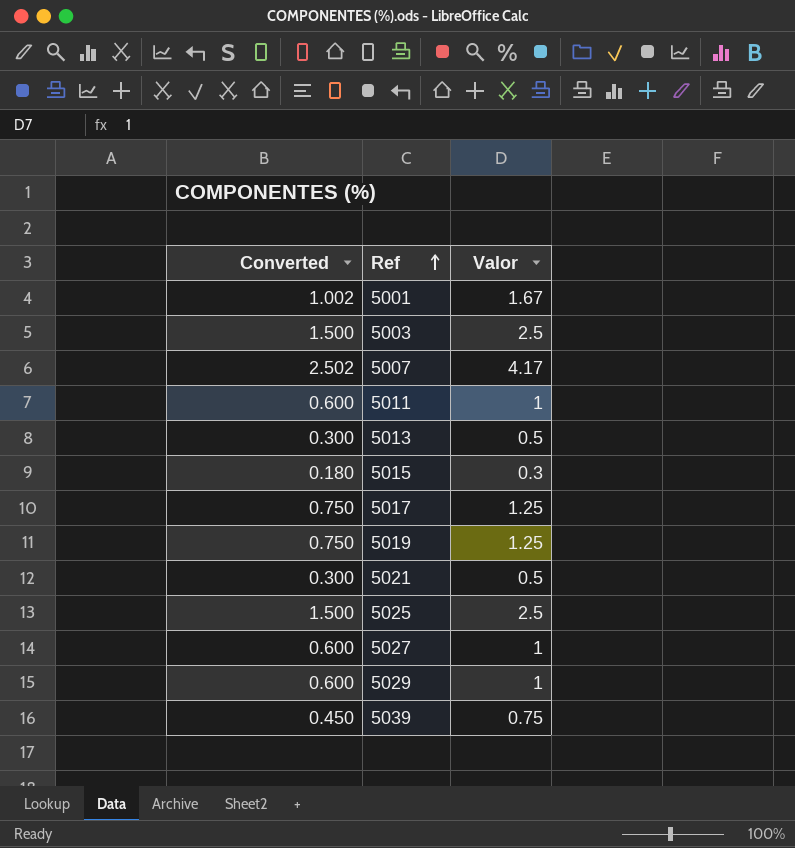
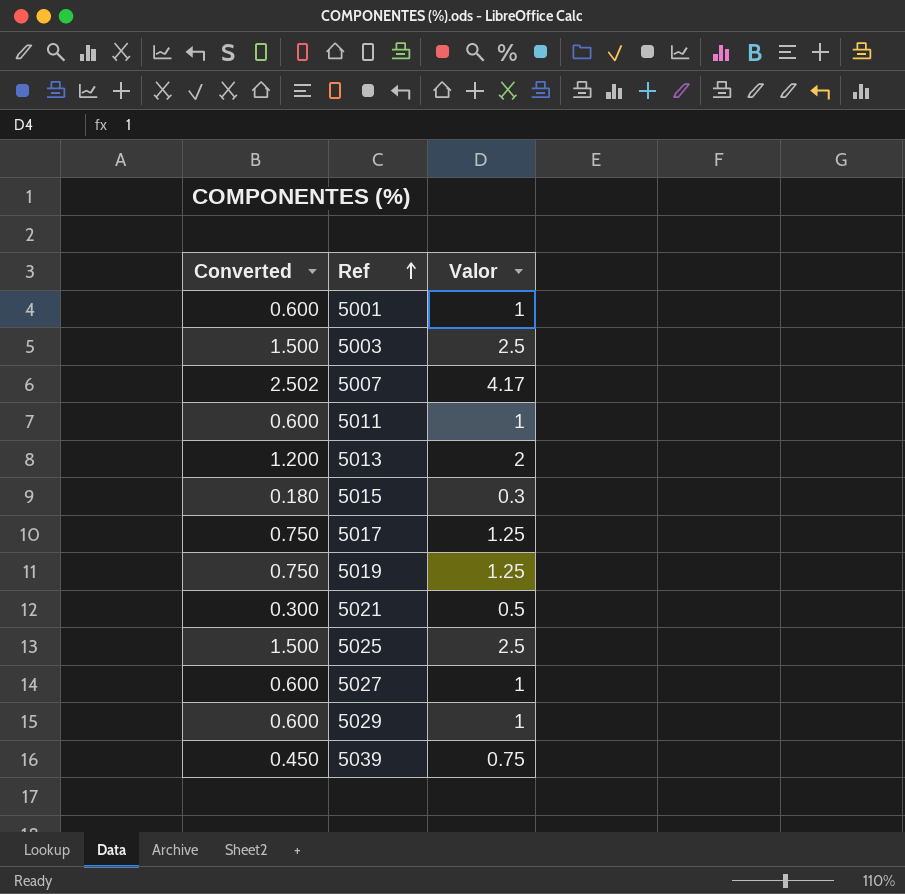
5001 | Converted: 1.002 -> 0.600
5001 | Valor: 1.67 -> 1
5013 | Converted: 0.300 -> 1.200
5013 | Valor: 0.5 -> 2

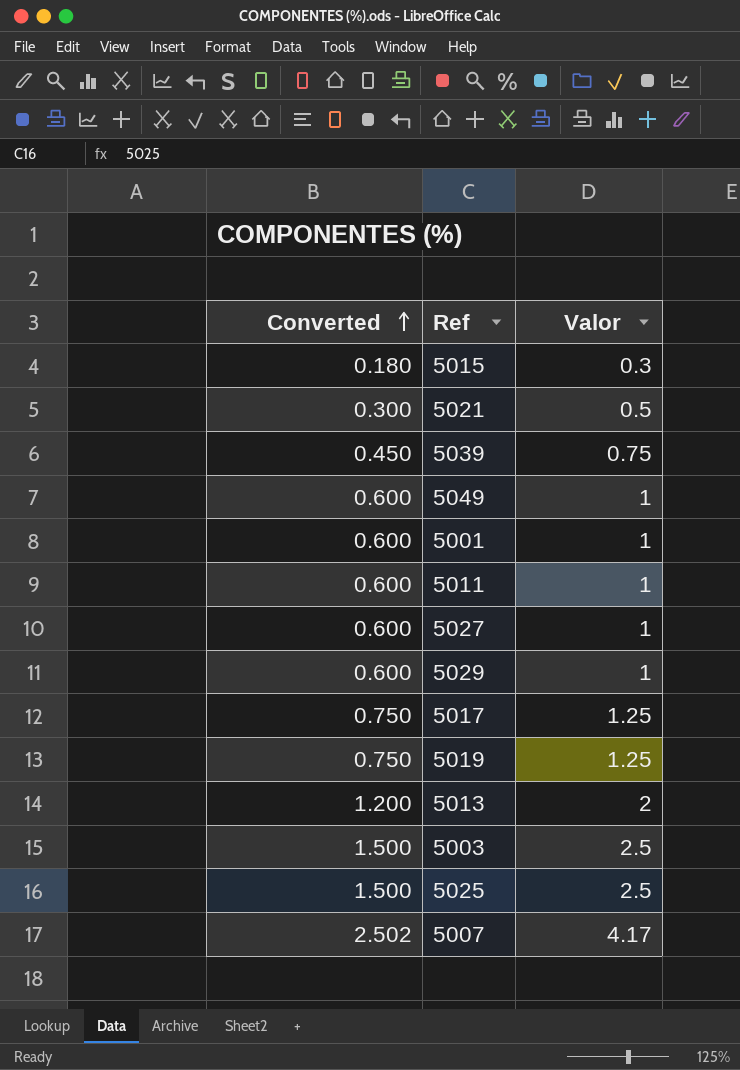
row order: Ref ascending -> Converted ascending
row 5049: none -> 0.600 | 1

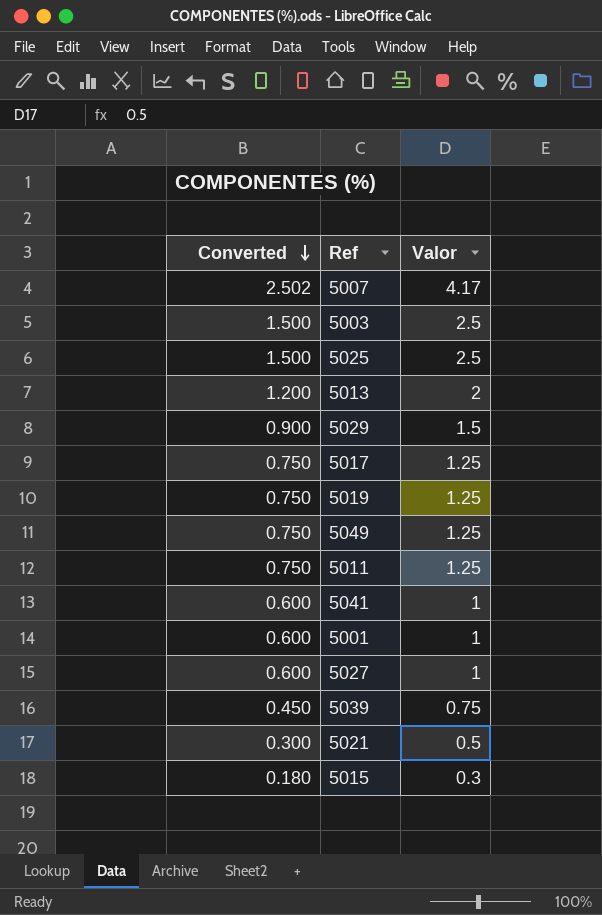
row order: Converted ascending -> Converted descending
5029 | Converted: 0.600 -> 0.900
5029 | Valor: 1 -> 1.5
5049 | Converted: 0.600 -> 0.750
5049 | Valor: 1 -> 1.25
5011 | Converted: 0.600 -> 0.750
5011 | Valor: 1 -> 1.25
row 5041: none -> 0.600 | 1

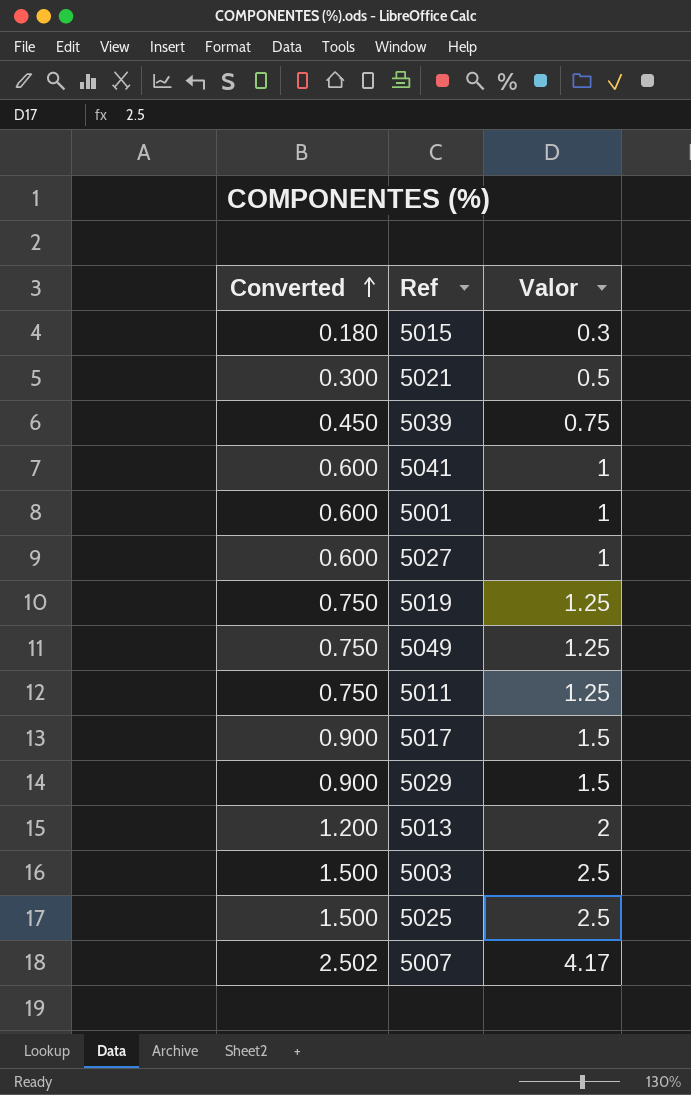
row order: Converted descending -> Converted ascending
5017 | Converted: 0.750 -> 0.900
5017 | Valor: 1.25 -> 1.5

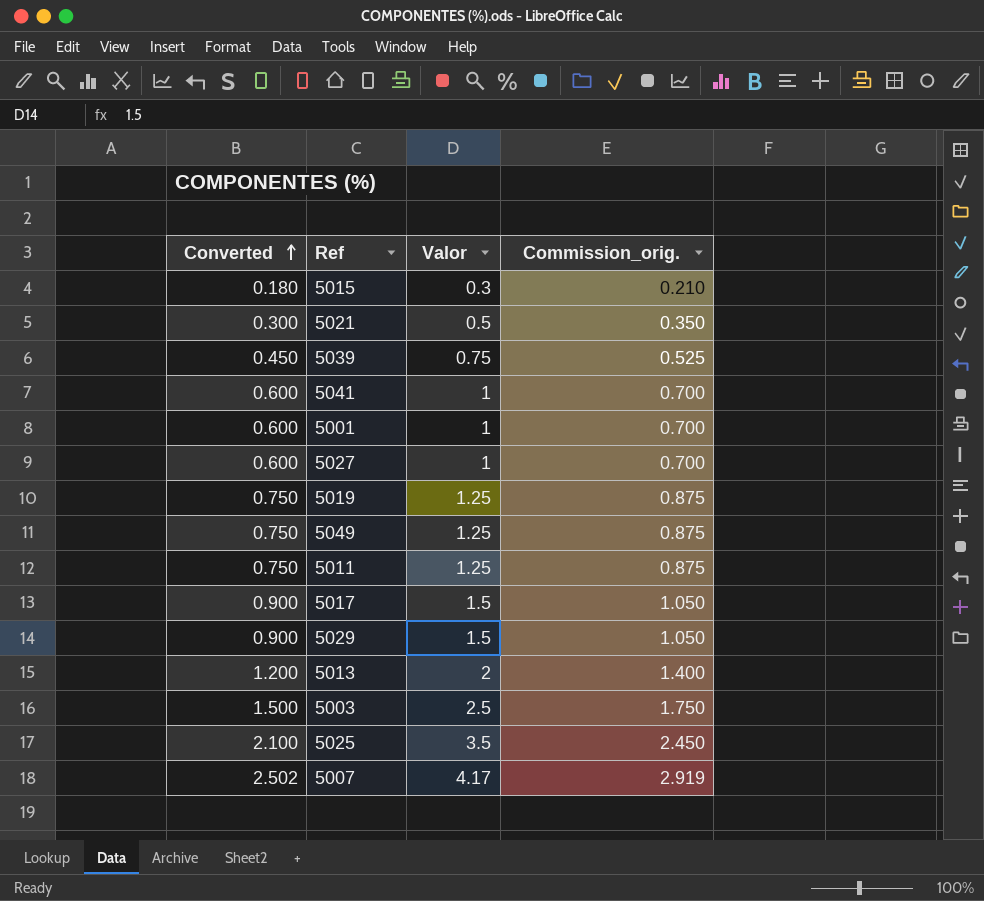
column Commission_orig. | formula: none -> [Valor] * 0.7
5025 | Converted: 1.500 -> 2.100
5025 | Valor: 2.5 -> 3.5

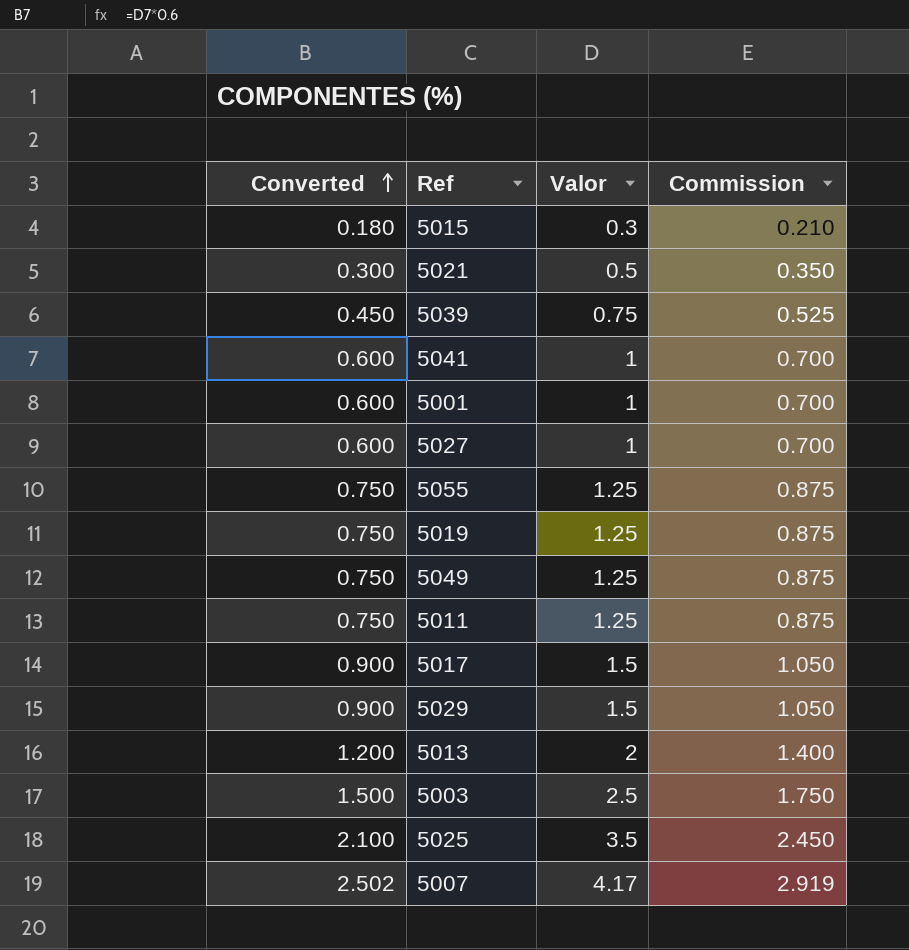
column name: Commission_orig. -> Commission
row 5055: none -> 0.750 | 1.25 | 0.875

